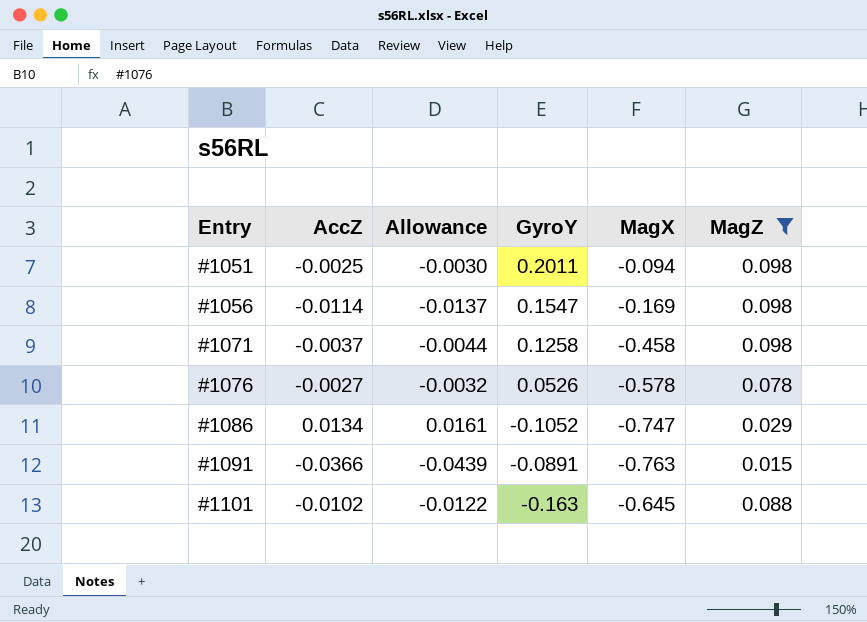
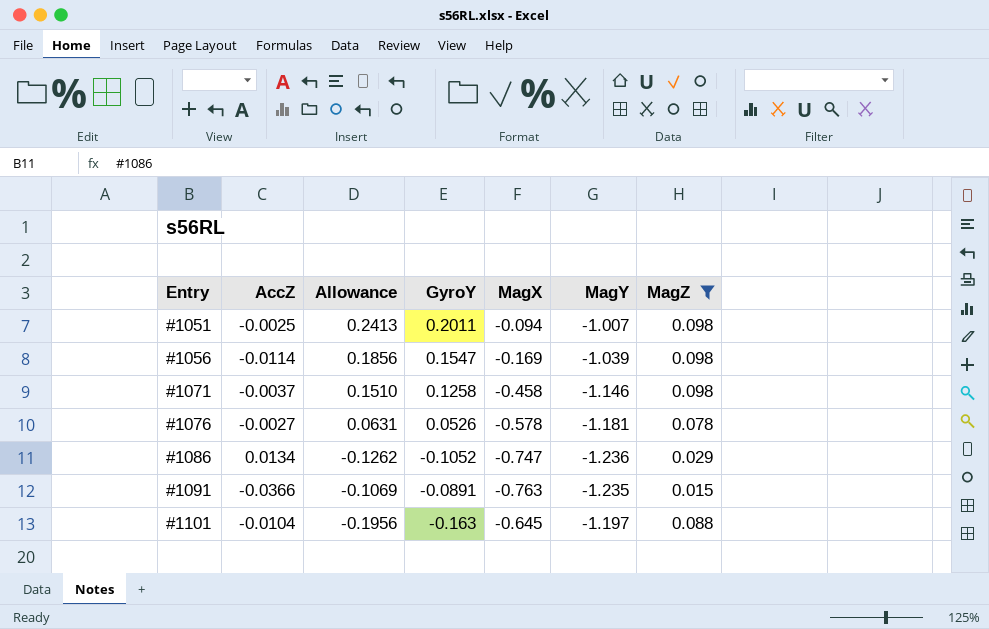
column Allowance | formula: [AccZ] * 1.2 -> [GyroY] * 1.2
column MagY | position: none -> 6
#1101 | AccZ: -0.0102 -> -0.0104

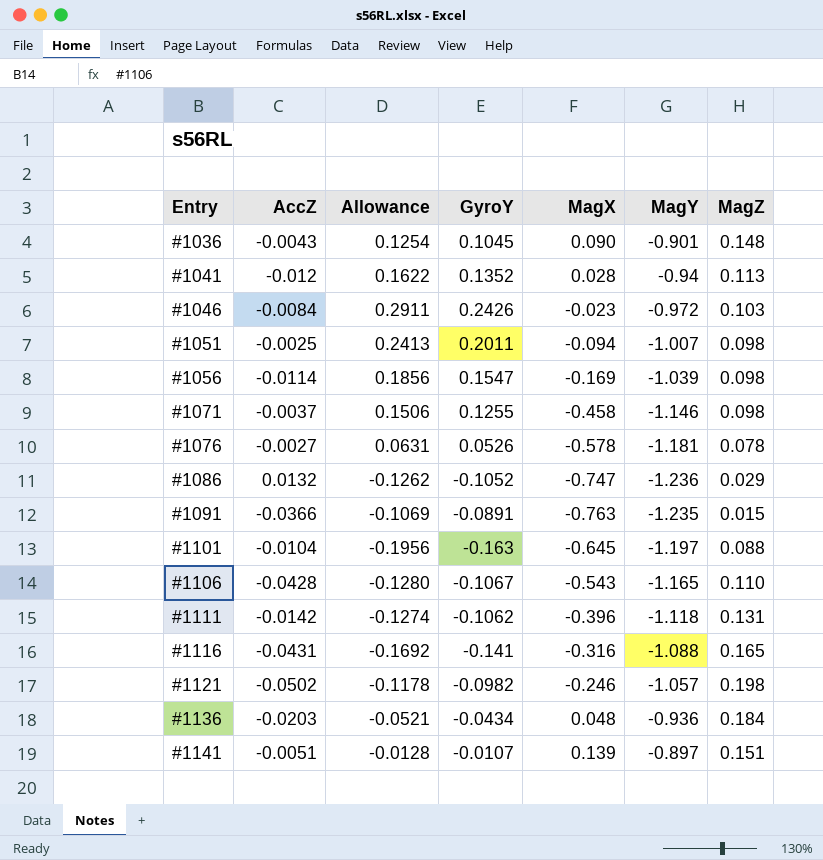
filter: MagZ <= 0.098 -> none
#1071 | Allowance: 0.1510 -> 0.1506
#1071 | GyroY: 0.1258 -> 0.1255
#1086 | AccZ: 0.0134 -> 0.0132

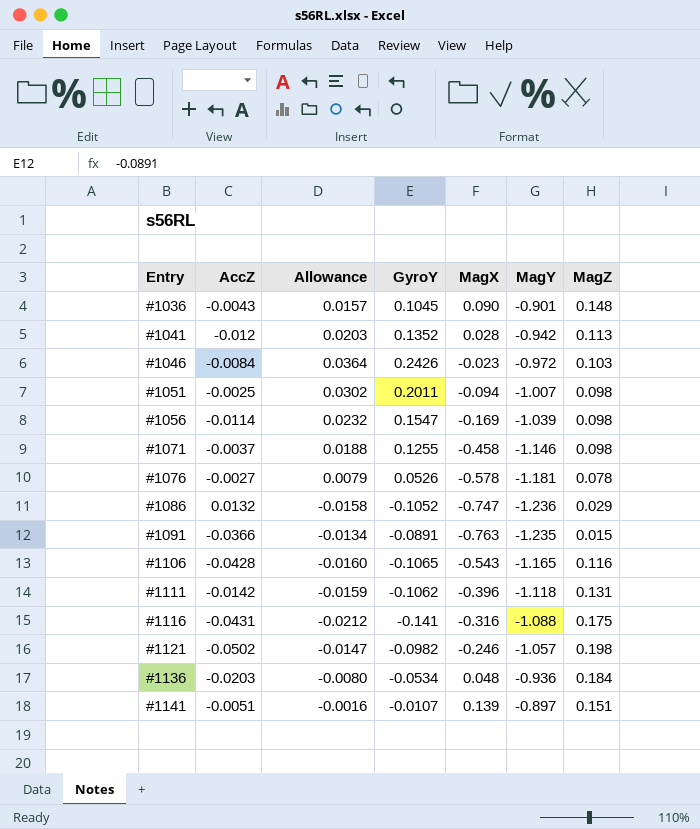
column Allowance | formula: [GyroY] * 1.2 -> [GyroY] * 0.15
row #1101: -0.0104 | -0.1956 | -0.163 | -0.645 | -1.197 | 0.088 -> none
#1041 | MagY: -0.94 -> -0.942
#1106 | GyroY: -0.1067 -> -0.1065
#1106 | MagZ: 0.110 -> 0.116
#1116 | MagZ: 0.165 -> 0.175
#1136 | GyroY: -0.0434 -> -0.0534

